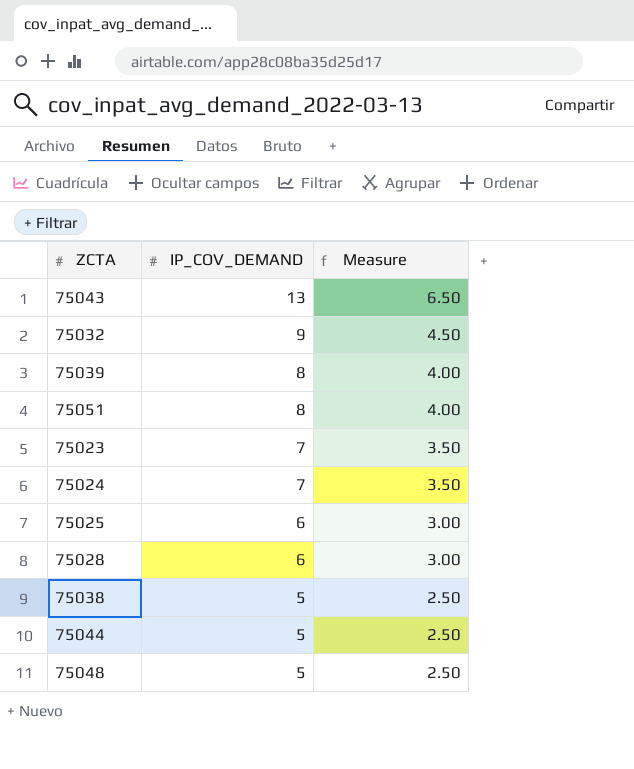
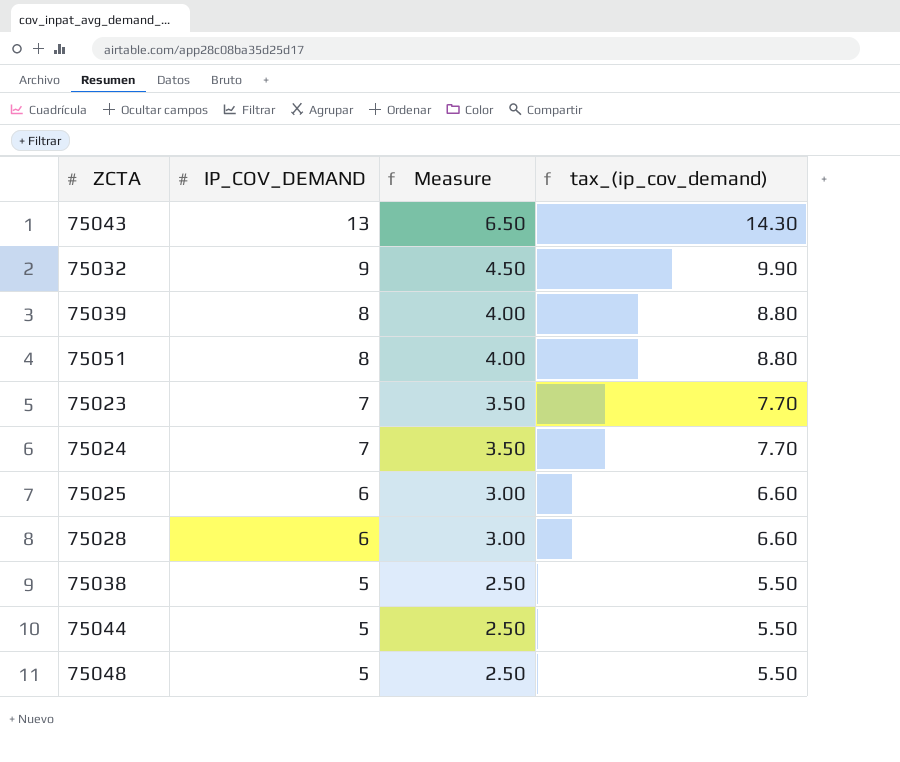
column tax_(ip_cov_demand) | formula: none -> [IP_COV_DEMAND] * 1.1

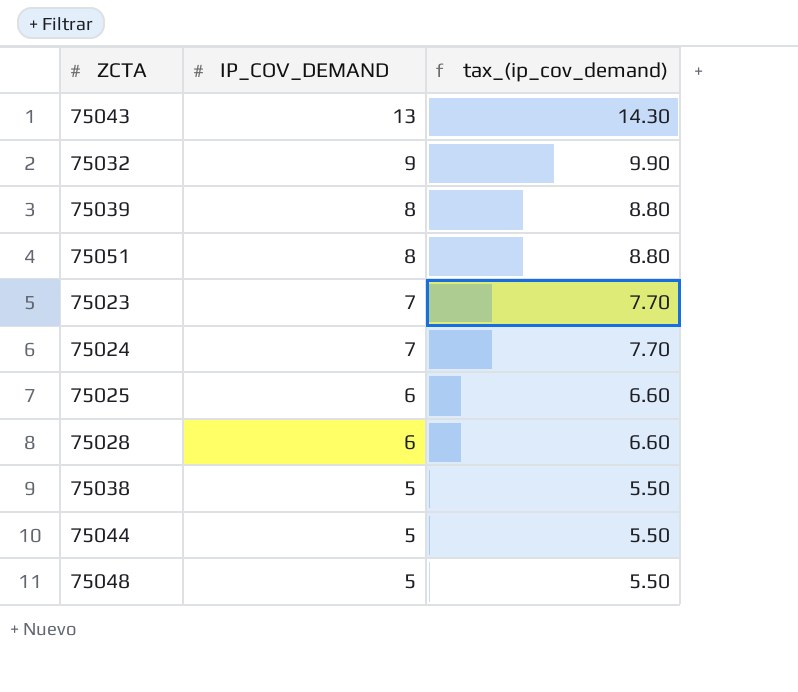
column Measure | formula: [IP_COV_DEMAND] * 0.5 -> none

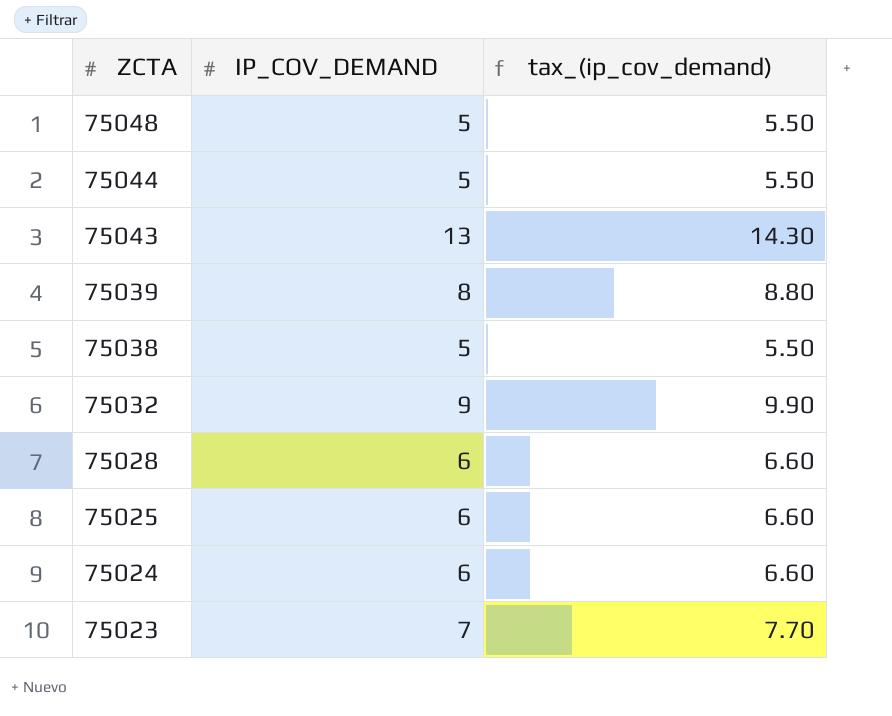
row order: IP_COV_DEMAND descending -> ZCTA descending
row 75051: 8 | 8.80 -> none
75024 | IP_COV_DEMAND: 7 -> 6
75024 | tax_(ip_cov_demand): 7.70 -> 6.60

